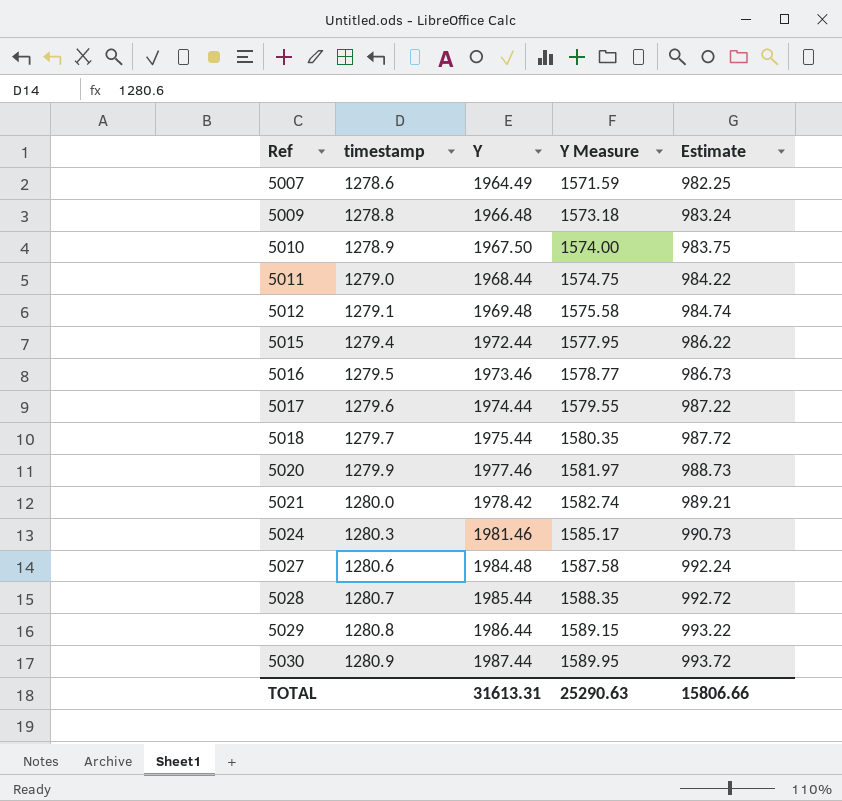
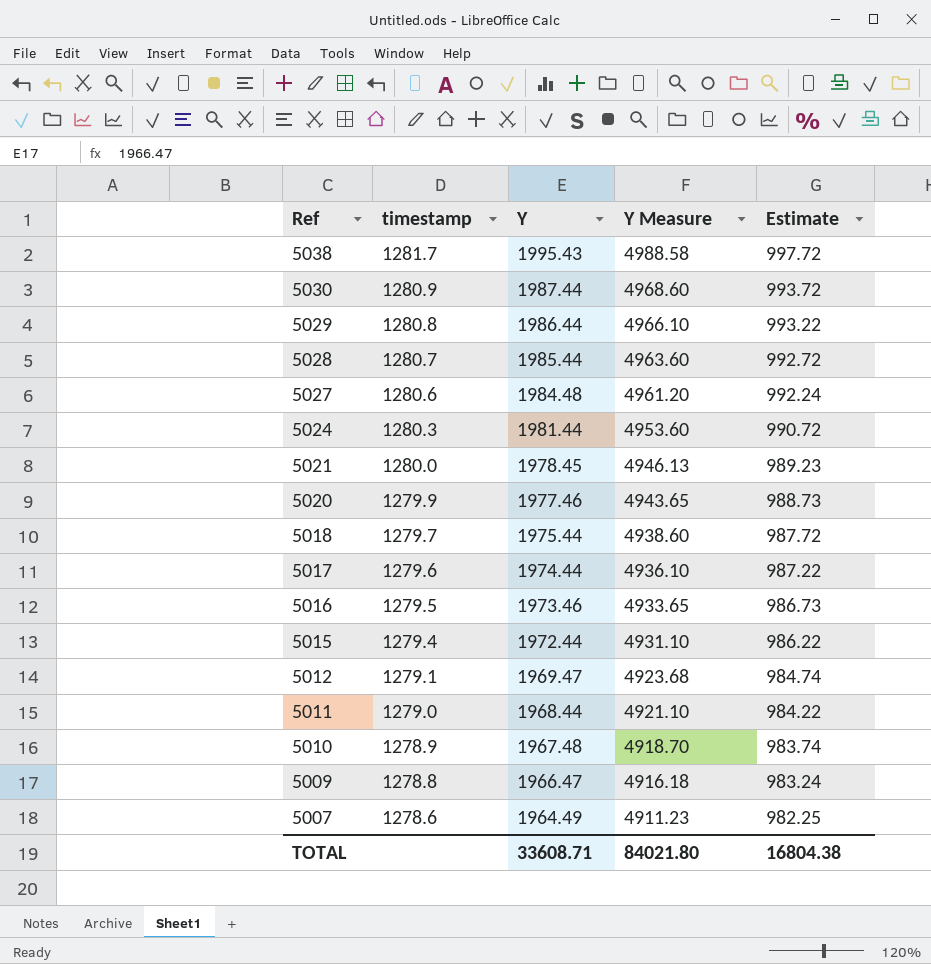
row order: Ref ascending -> Ref descending
column Y Measure | formula: [Y] * 0.8 -> [Y] * 2.5
row 5038: none -> 1281.7 | 1995.43 | 4988.58 | 997.72
5024 | Y: 1981.46 -> 1981.44
5024 | Estimate: 990.73 -> 990.72
5021 | Y: 1978.42 -> 1978.45
5021 | Estimate: 989.21 -> 989.23
5012 | Y: 1969.48 -> 1969.47
5010 | Y: 1967.50 -> 1967.48
5010 | Estimate: 983.75 -> 983.74
5009 | Y: 1966.48 -> 1966.47
TOTAL | Y: 31613.31 -> 33608.71
TOTAL | Y Measure: 25290.63 -> 84021.80
TOTAL | Estimate: 15806.66 -> 16804.38

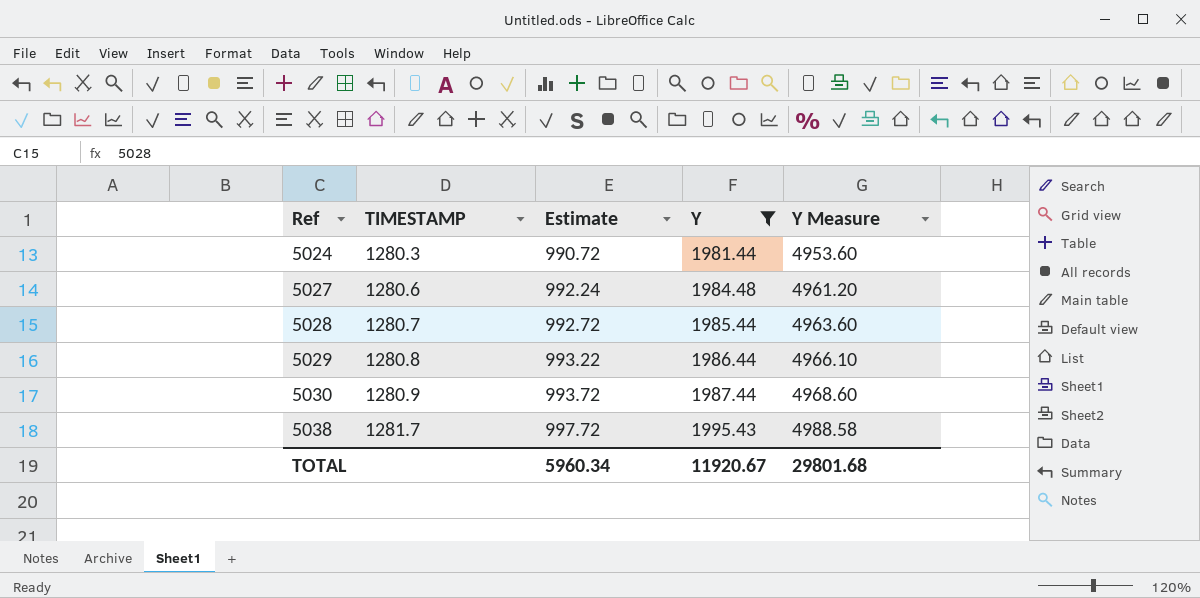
filter: none -> Y >= 1981.44
row order: Ref descending -> Ref ascending
column name: timestamp -> TIMESTAMP
column Estimate | position: 5 -> 3
TOTAL | Estimate: 16804.38 -> 5960.34
TOTAL | Y: 33608.71 -> 11920.67
TOTAL | Y Measure: 84021.80 -> 29801.68

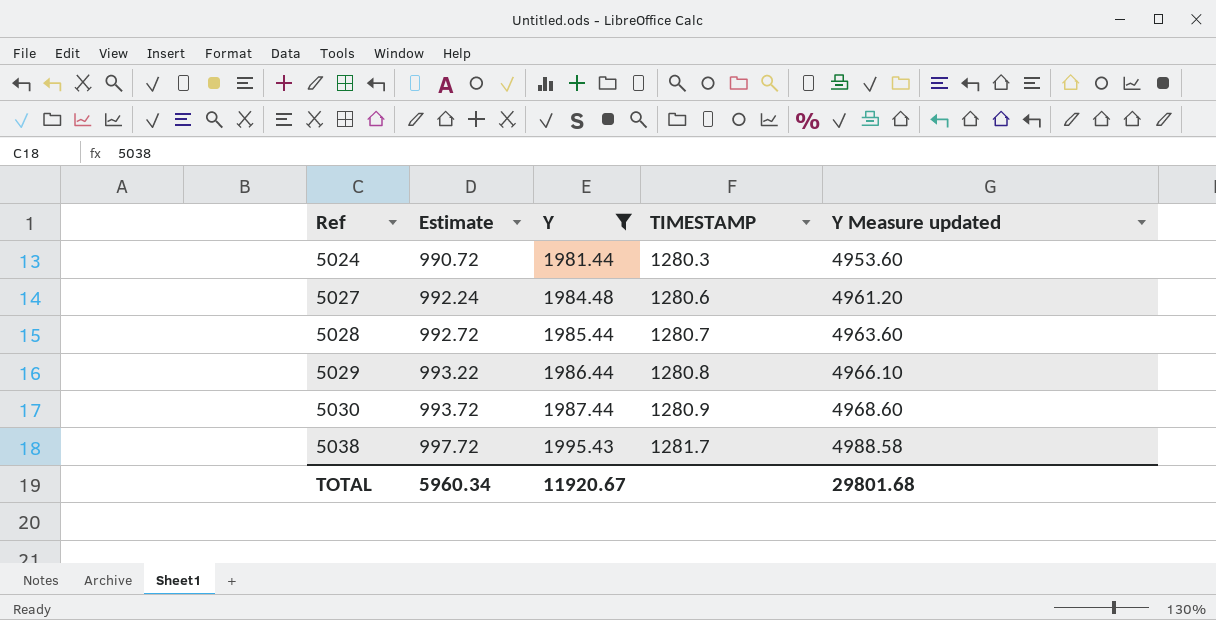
column TIMESTAMP | position: 2 -> 4
column name: Y Measure -> Y Measure updated

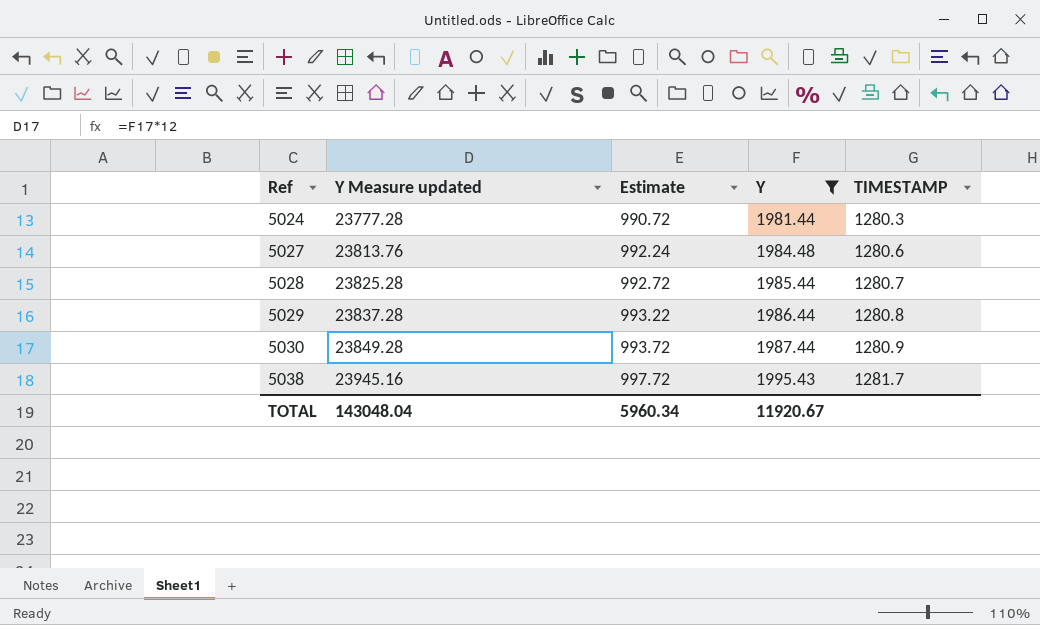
column Y Measure updated | formula: [Y] * 2.5 -> [Y] * 12
column Y Measure updated | position: 5 -> 2
TOTAL | Y Measure updated: 29801.68 -> 143048.04

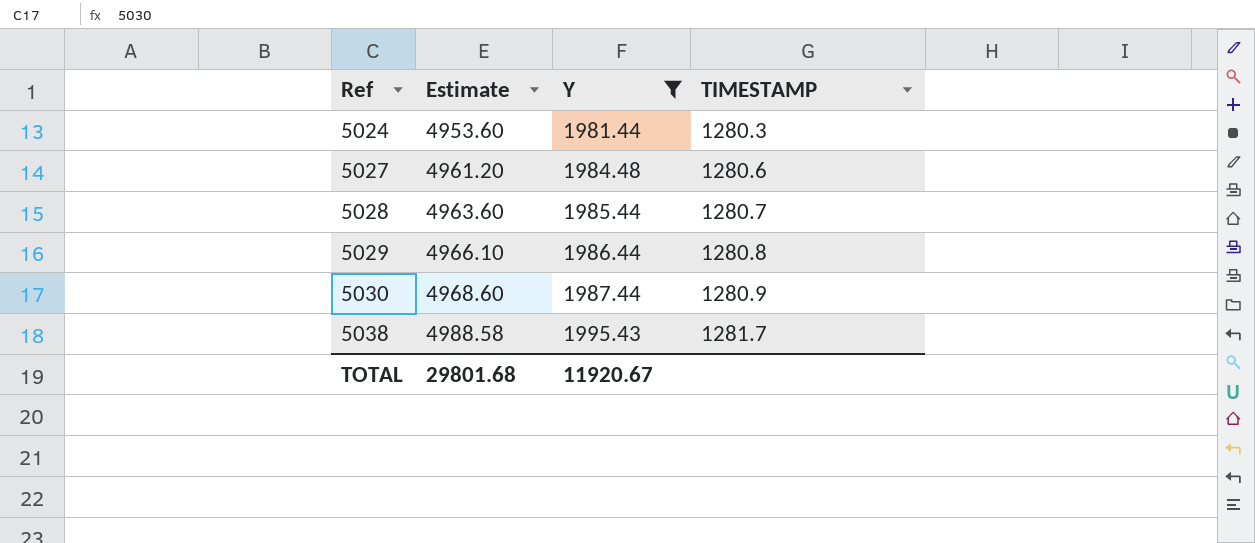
column Y Measure updated | formula: [Y] * 12 -> none
column Estimate | formula: [Y] * 0.5 -> [Y] * 2.5
TOTAL | Estimate: 5960.34 -> 29801.68

